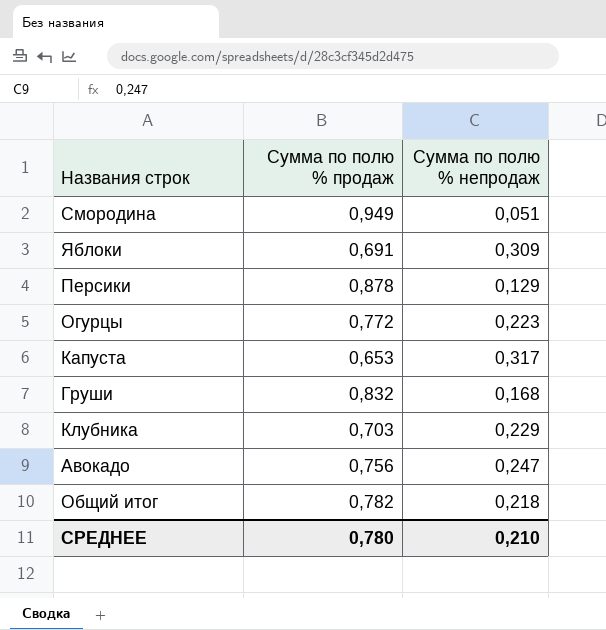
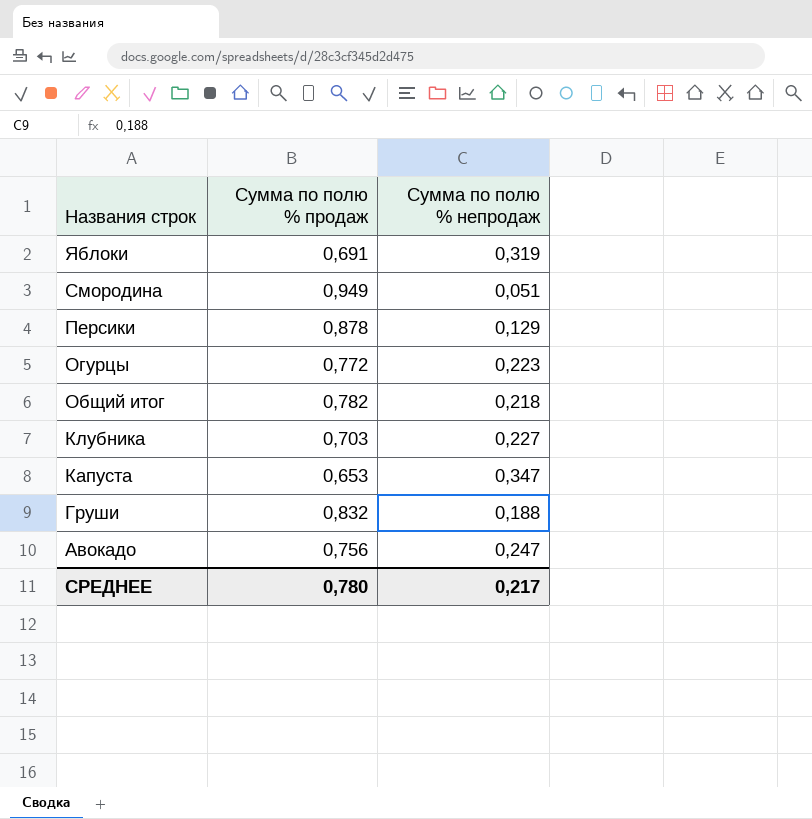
row order: none -> Названия строк descending
Яблоки | Сумма по полю % непродаж: 0,309 -> 0,319
Клубника | Сумма по полю % непродаж: 0,229 -> 0,227
Капуста | Сумма по полю % непродаж: 0,317 -> 0,347
Груши | Сумма по полю % непродаж: 0,168 -> 0,188
СРЕДНЕЕ | Сумма по полю % непродаж: 0,210 -> 0,217

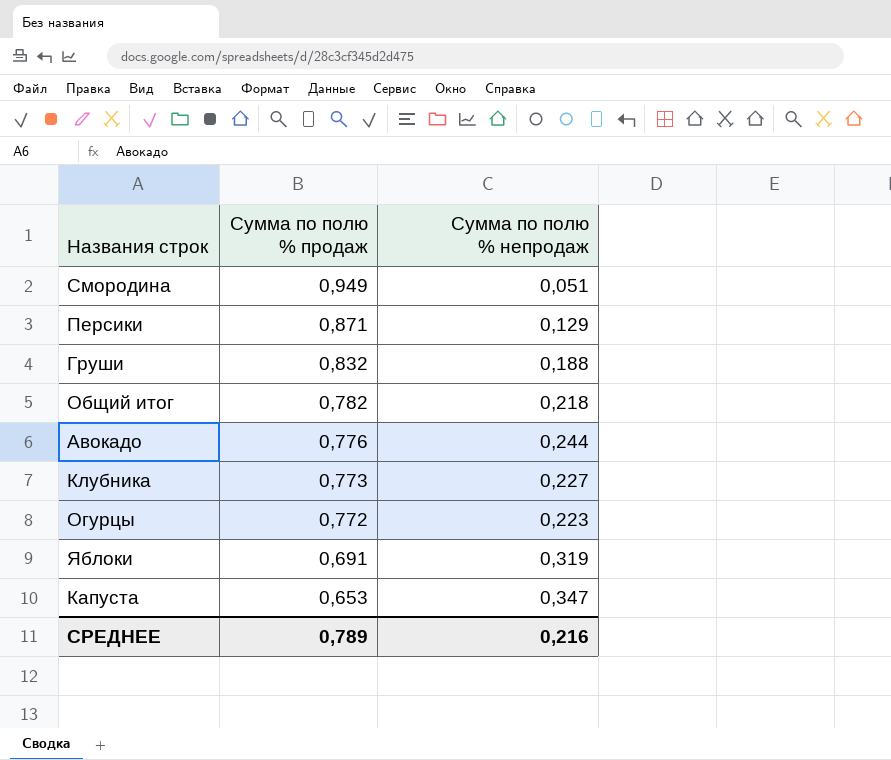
row order: Названия строк descending -> Сумма по полю % продаж descending
Персики | Сумма по полю % продаж: 0,878 -> 0,871
Авокадо | Сумма по полю % продаж: 0,756 -> 0,776
Авокадо | Сумма по полю % непродаж: 0,247 -> 0,244
Клубника | Сумма по полю % продаж: 0,703 -> 0,773
СРЕДНЕЕ | Сумма по полю % продаж: 0,780 -> 0,789
СРЕДНЕЕ | Сумма по полю % непродаж: 0,217 -> 0,216

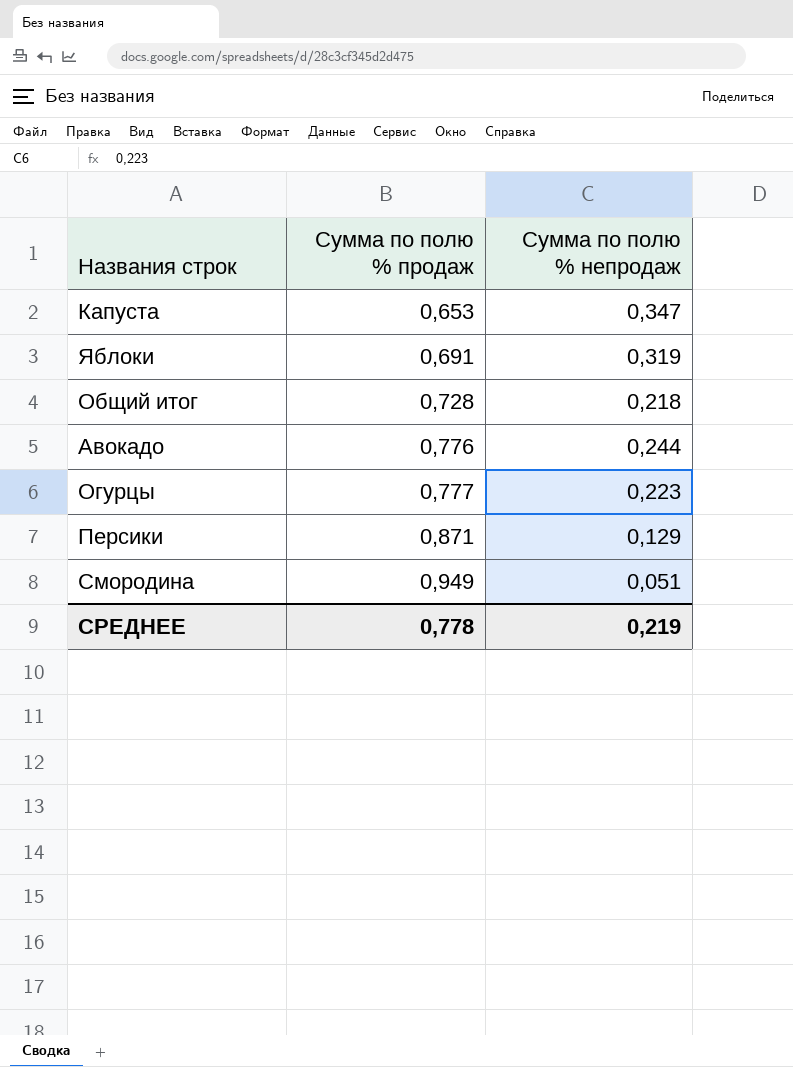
row order: Сумма по полю % продаж descending -> Сумма по полю % продаж ascending
row Груши: 0,832 | 0,188 -> none
row Клубника: 0,773 | 0,227 -> none
Общий итог | Сумма по полю % продаж: 0,782 -> 0,728
Огурцы | Сумма по полю % продаж: 0,772 -> 0,777
СРЕДНЕЕ | Сумма по полю % продаж: 0,789 -> 0,778
СРЕДНЕЕ | Сумма по полю % непродаж: 0,216 -> 0,219

